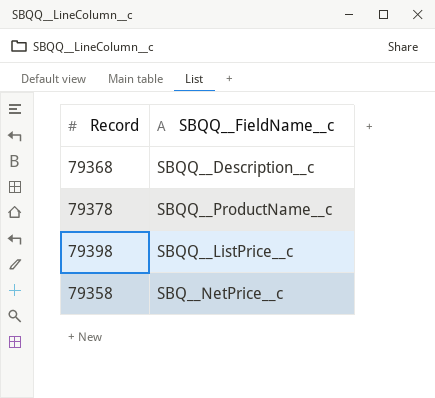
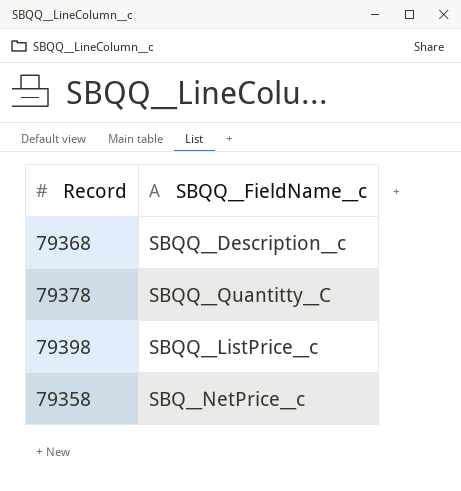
79378 | SBQQ__FieldName__c: SBQQ__ProductName__c -> SBQQ__Quantitty__C

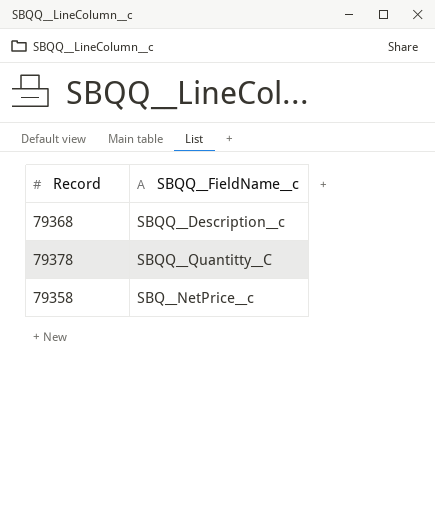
row 79398: SBQQ__ListPrice__c -> none

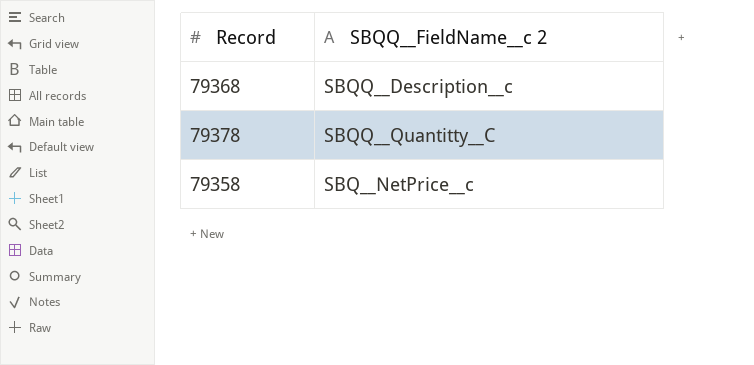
column name: SBQQ__FieldName__c -> SBQQ__FieldName__c 2

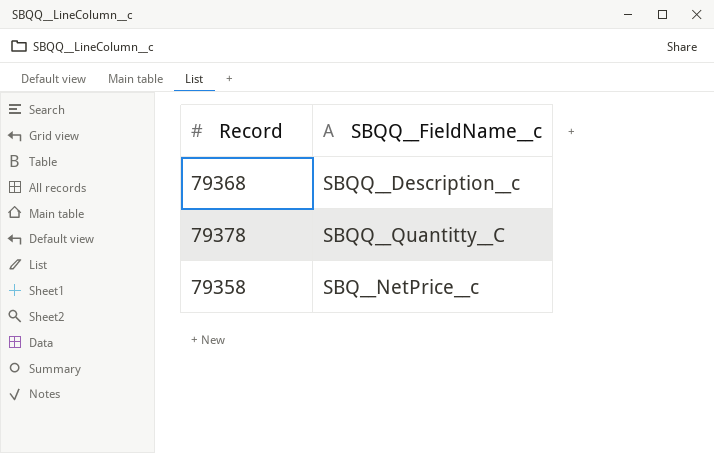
column name: SBQQ__FieldName__c 2 -> SBQQ__FieldName__c

